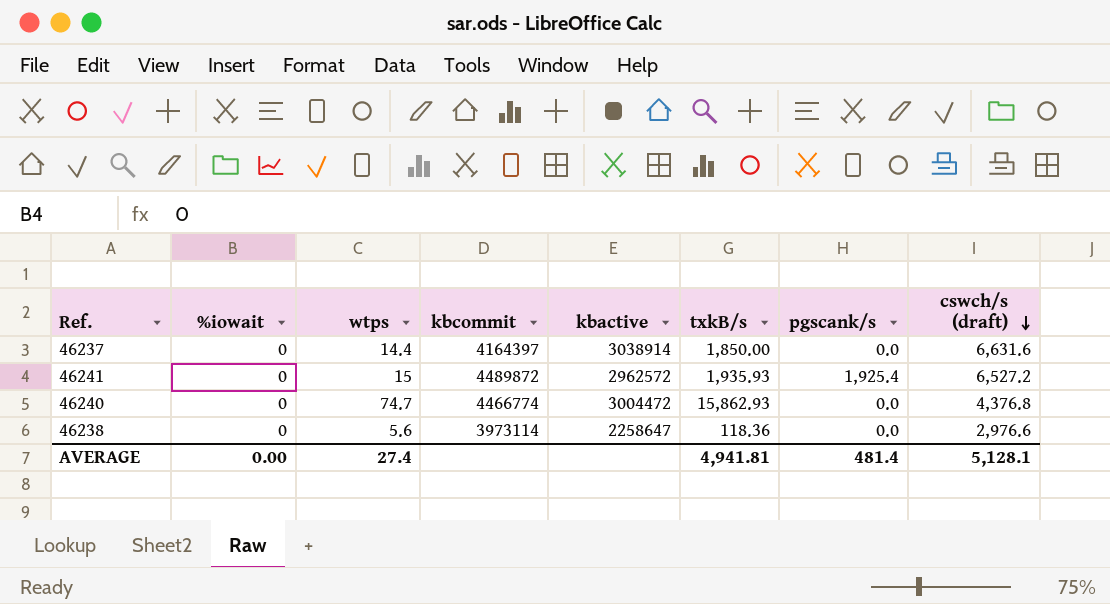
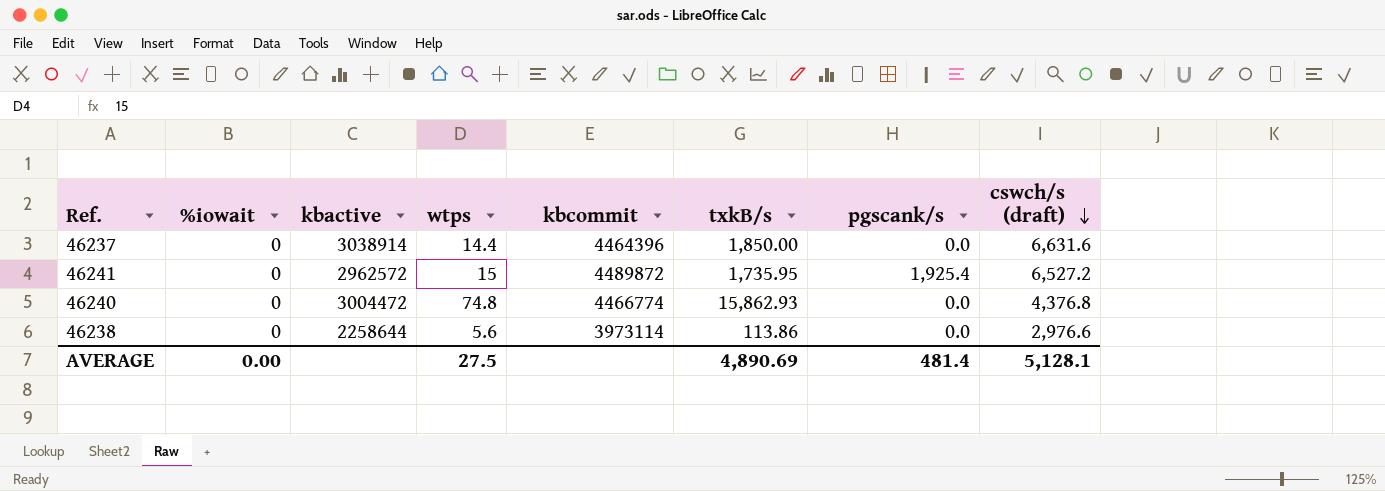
column kbactive | position: 5 -> 3
46237 | kbcommit: 4164397 -> 4464396
46241 | txkB/s: 1,935.93 -> 1,735.95
46240 | wtps: 74.7 -> 74.8
46238 | kbactive: 2258647 -> 2258644
46238 | txkB/s: 118.36 -> 113.86
AVERAGE | wtps: 27.4 -> 27.5
AVERAGE | txkB/s: 4,941.81 -> 4,890.69

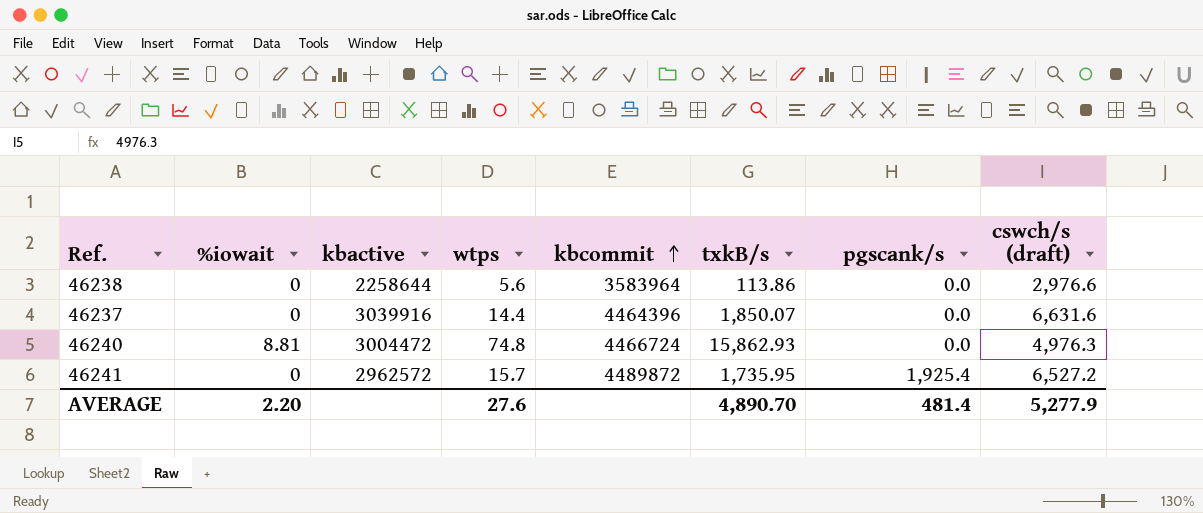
row order: cswch/s (draft) descending -> kbcommit ascending
46238 | kbcommit: 3973114 -> 3583964
46237 | kbactive: 3038914 -> 3039916
46237 | txkB/s: 1,850.00 -> 1,850.07
46240 | %iowait: 0 -> 8.81
46240 | kbcommit: 4466774 -> 4466724
46240 | cswch/s (draft): 4,376.8 -> 4,976.3
46241 | wtps: 15 -> 15.7
AVERAGE | %iowait: 0.00 -> 2.20
AVERAGE | wtps: 27.5 -> 27.6
AVERAGE | txkB/s: 4,890.69 -> 4,890.70
AVERAGE | cswch/s (draft): 5,128.1 -> 5,277.9

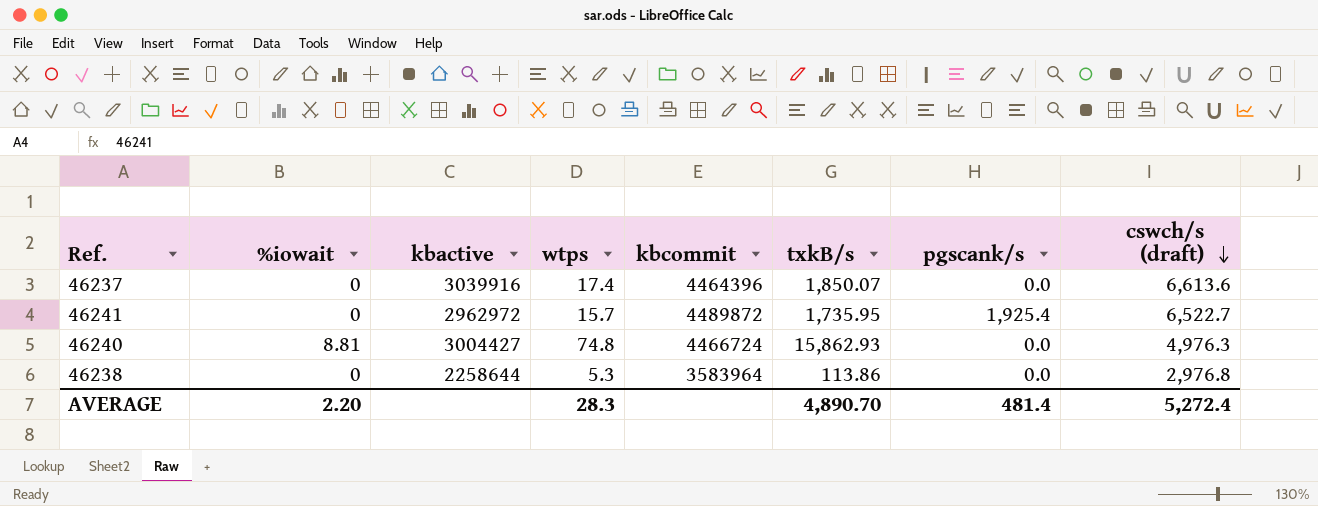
row order: kbcommit ascending -> cswch/s (draft) descending
46237 | wtps: 14.4 -> 17.4
46237 | cswch/s (draft): 6,631.6 -> 6,613.6
46241 | kbactive: 2962572 -> 2962972
46241 | cswch/s (draft): 6,527.2 -> 6,522.7
46240 | kbactive: 3004472 -> 3004427
46238 | wtps: 5.6 -> 5.3
46238 | cswch/s (draft): 2,976.6 -> 2,976.8
AVERAGE | wtps: 27.6 -> 28.3
AVERAGE | cswch/s (draft): 5,277.9 -> 5,272.4

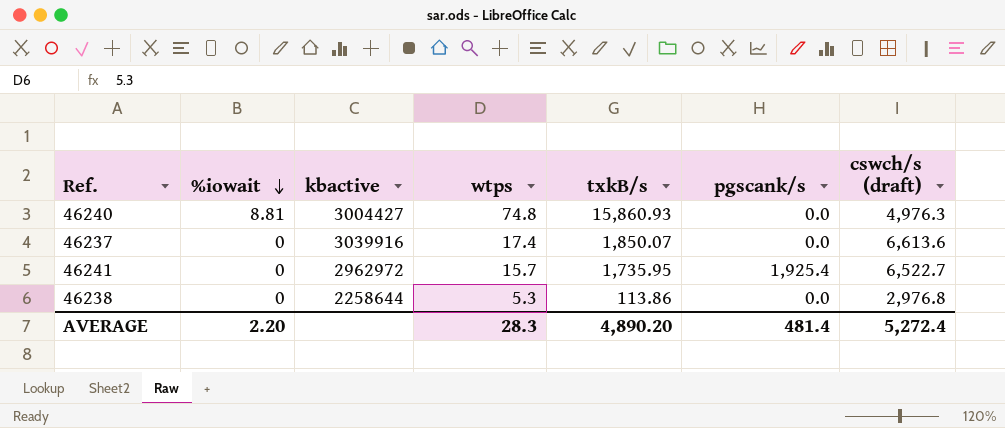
row order: cswch/s (draft) descending -> %iowait descending
column kbcommit | position: 5 -> none
46240 | txkB/s: 15,862.93 -> 15,860.93
AVERAGE | txkB/s: 4,890.70 -> 4,890.20

